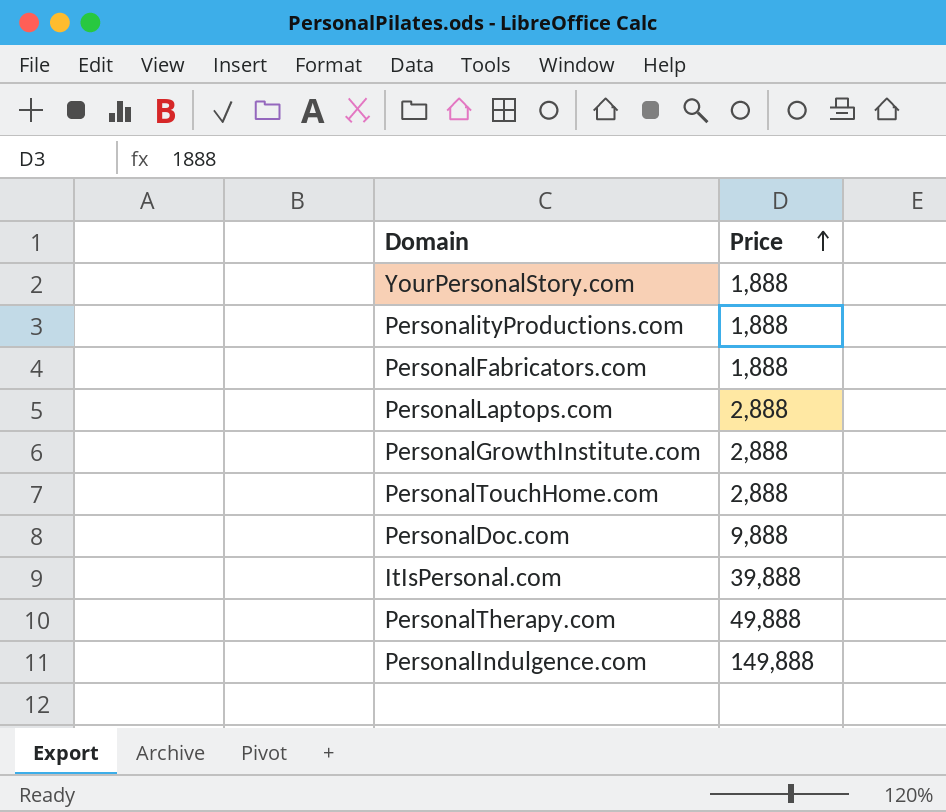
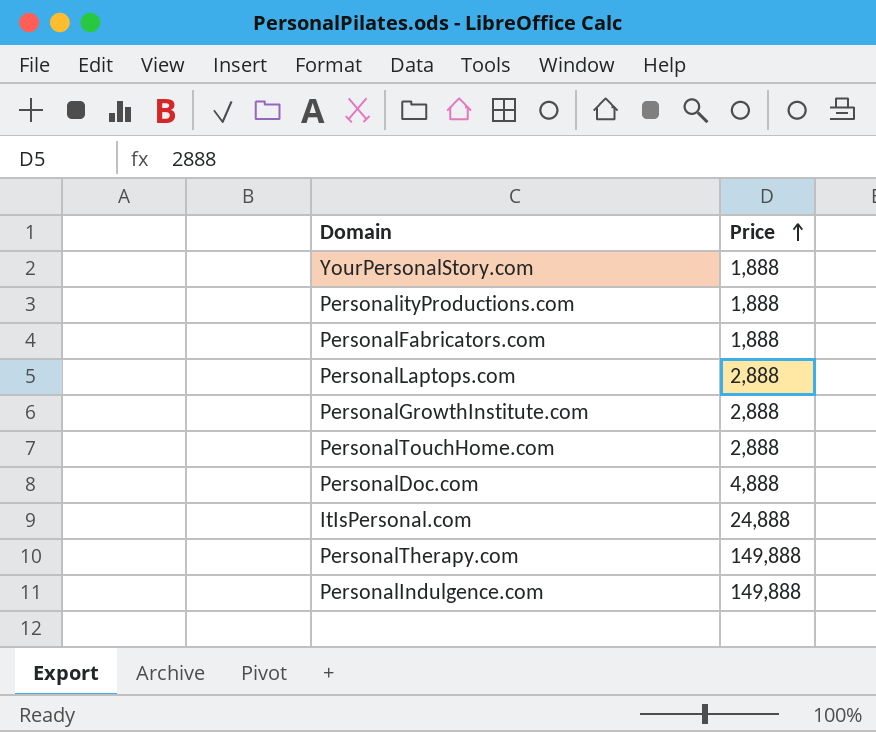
PersonalDoc.com | Price: 9,888 -> 4,888
ItIsPersonal.com | Price: 39,888 -> 24,888
PersonalTherapy.com | Price: 49,888 -> 149,888

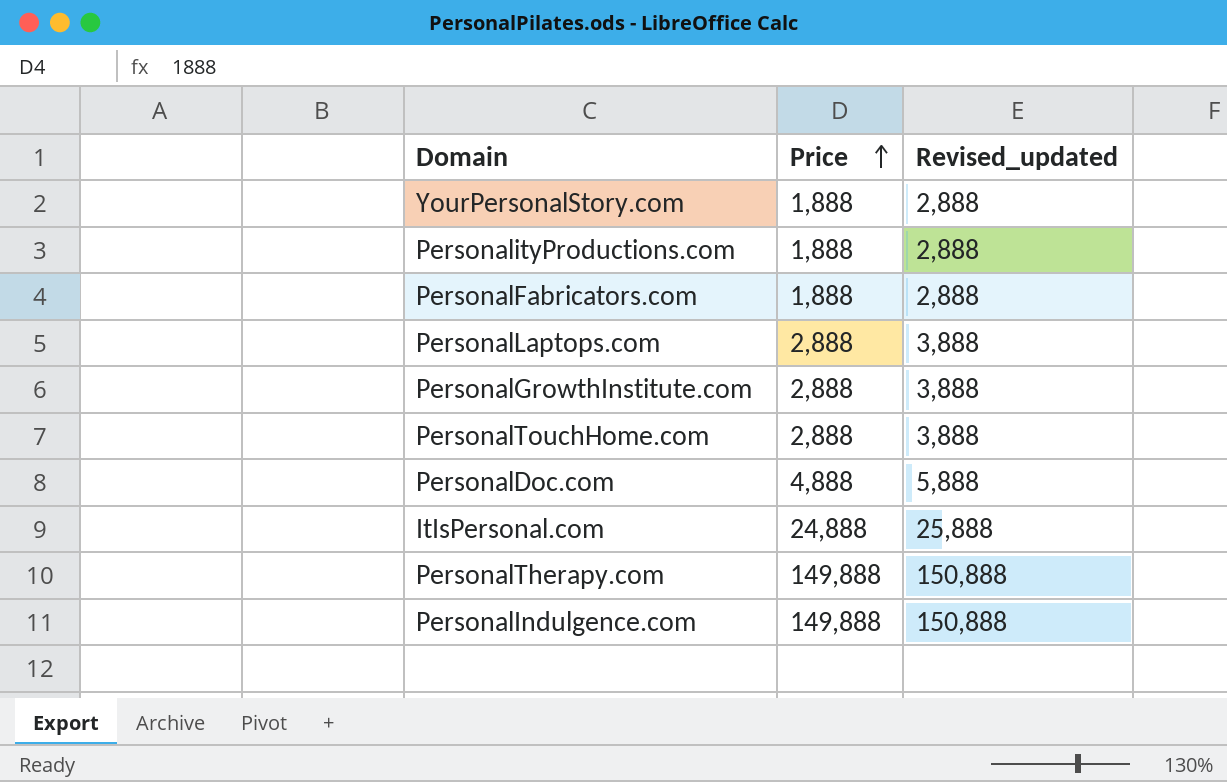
column Revised_updated | formula: none -> [Price] + 1000

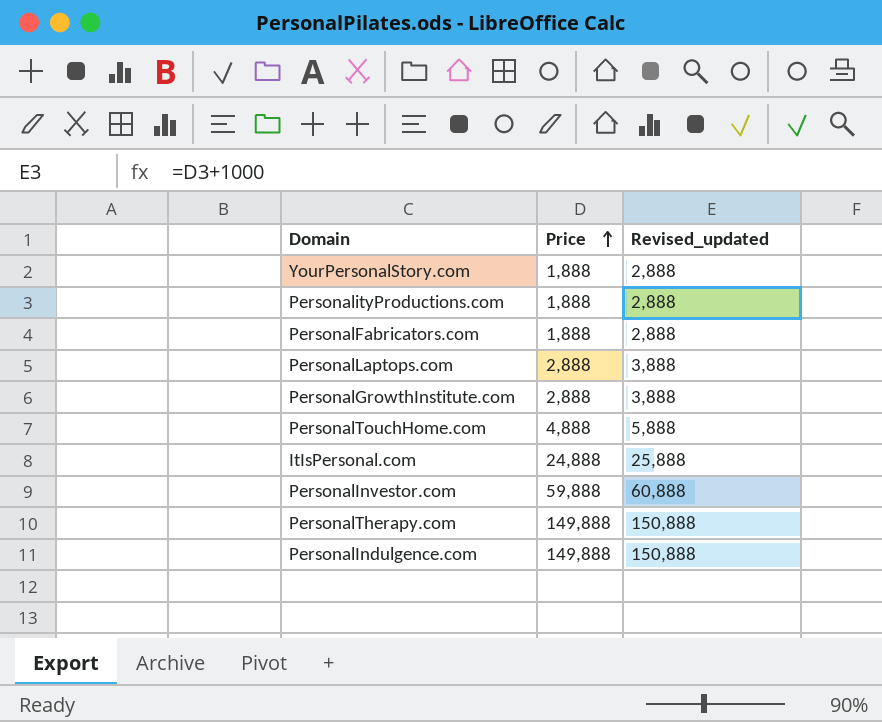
row PersonalDoc.com: 4,888 | 5,888 -> none
PersonalTouchHome.com | Price: 2,888 -> 4,888
PersonalTouchHome.com | Revised_updated: 3,888 -> 5,888
row PersonalInvestor.com: none -> 59,888 | 60,888

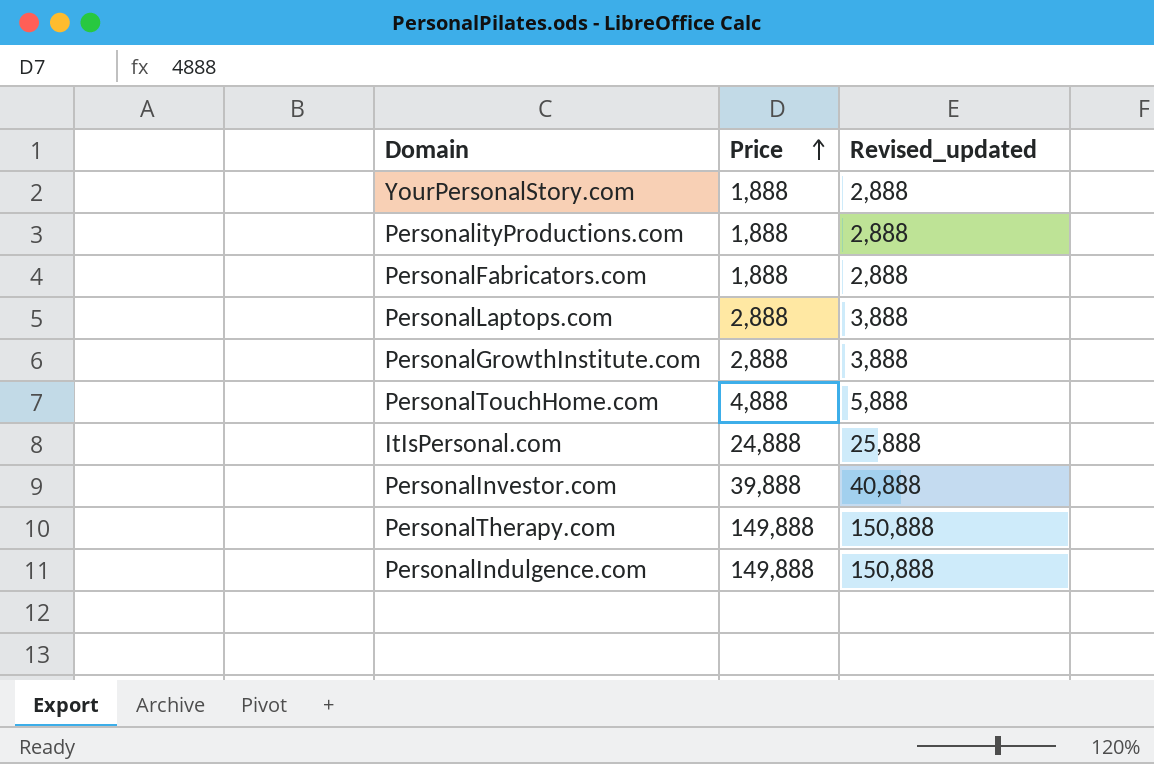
PersonalInvestor.com | Price: 59,888 -> 39,888
PersonalInvestor.com | Revised_updated: 60,888 -> 40,888

